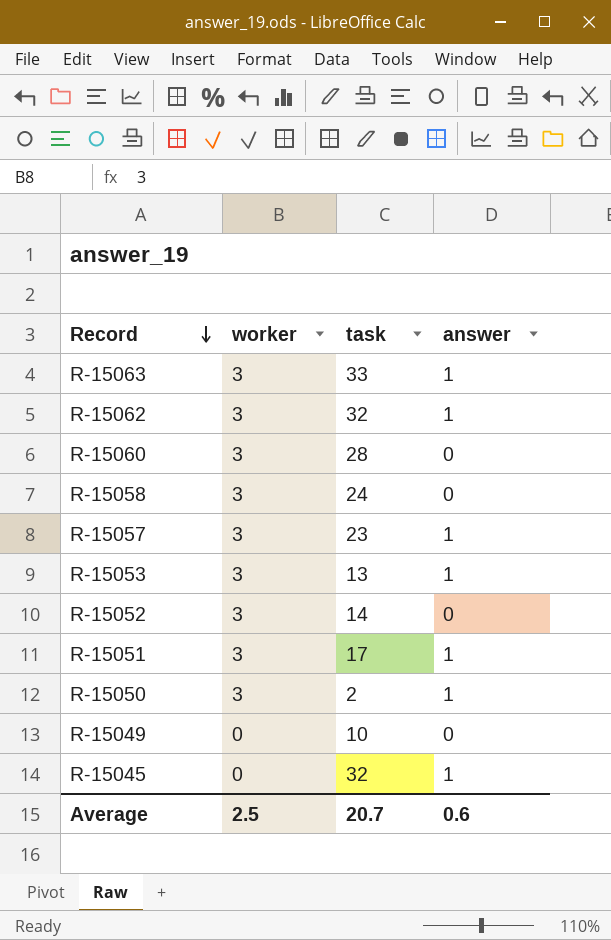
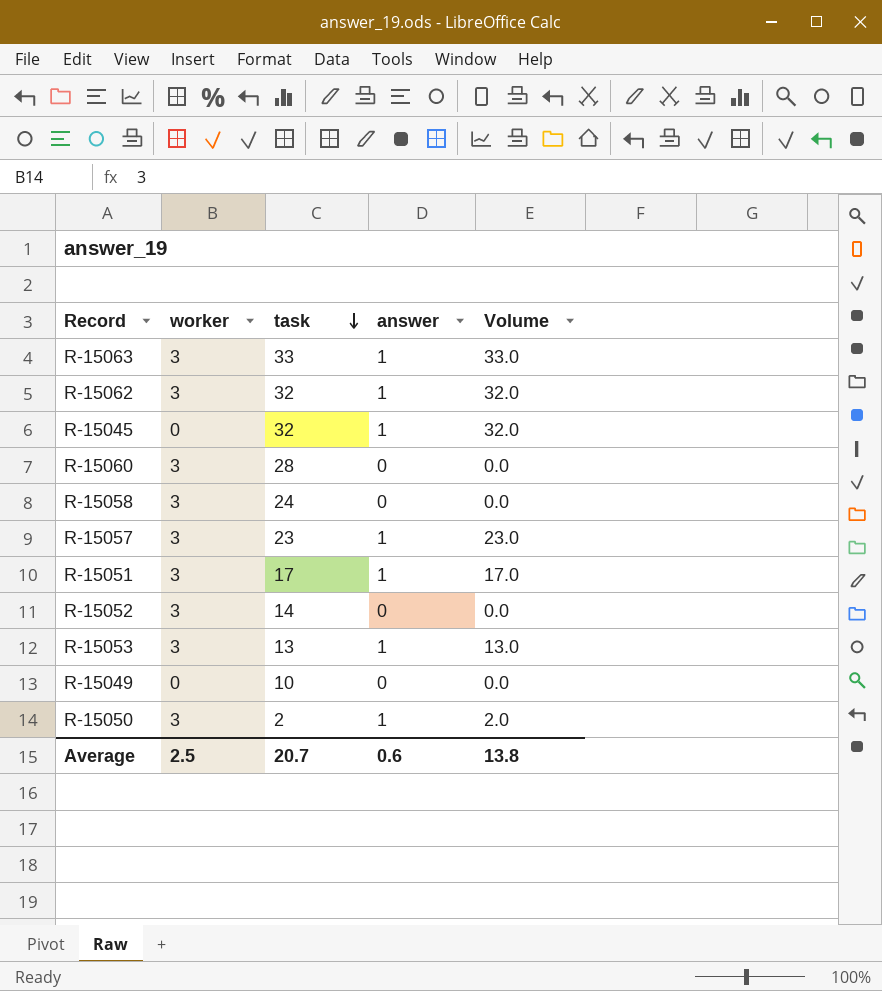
row order: Record descending -> task descending
column Volume | formula: none -> [task] * [answer]

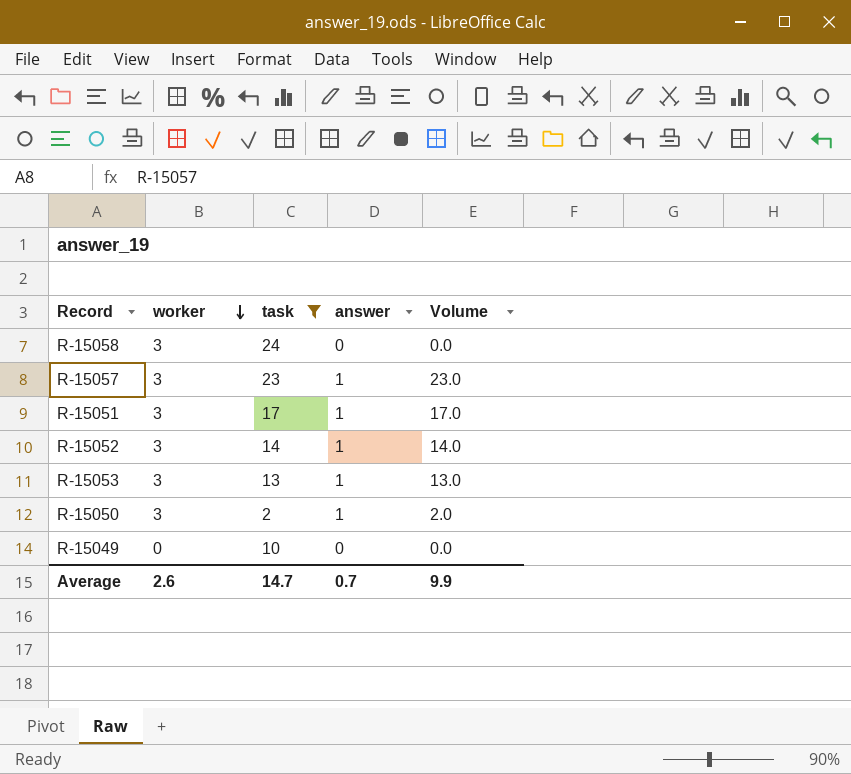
filter: none -> task <= 24
row order: task descending -> worker descending
R-15052 | answer: 0 -> 1
R-15052 | Volume: 0.0 -> 14.0
Average | worker: 2.5 -> 2.6
Average | task: 20.7 -> 14.7
Average | answer: 0.6 -> 0.7
Average | Volume: 13.8 -> 9.9

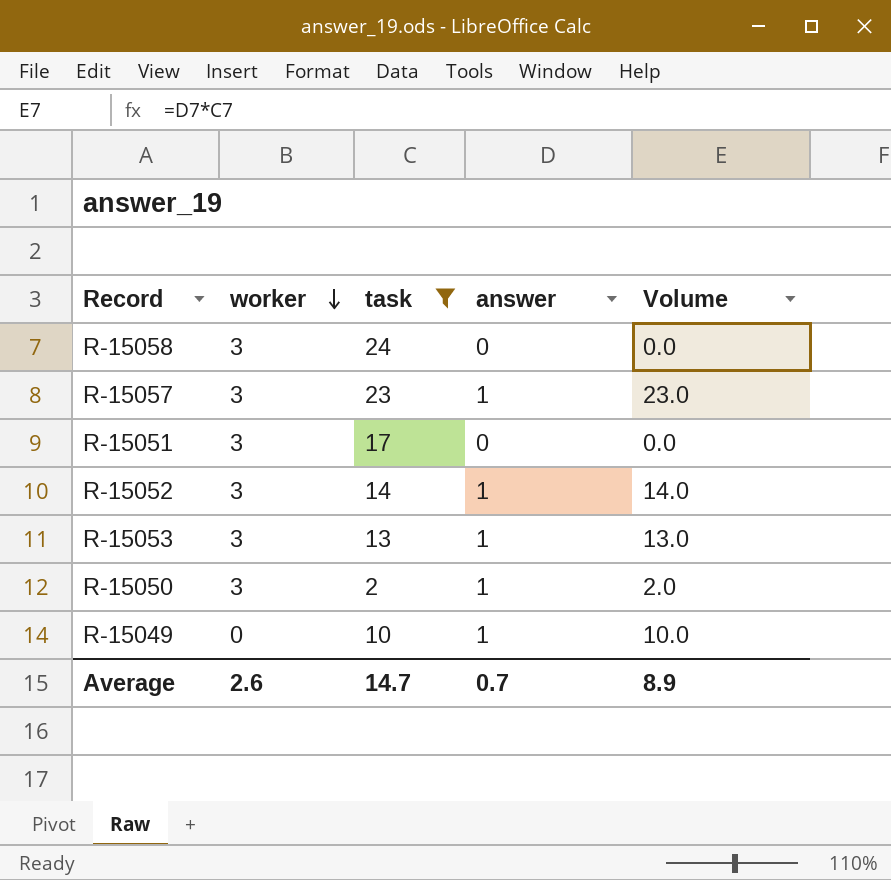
R-15051 | answer: 1 -> 0
R-15051 | Volume: 17.0 -> 0.0
R-15049 | answer: 0 -> 1
R-15049 | Volume: 0.0 -> 10.0
Average | Volume: 9.9 -> 8.9

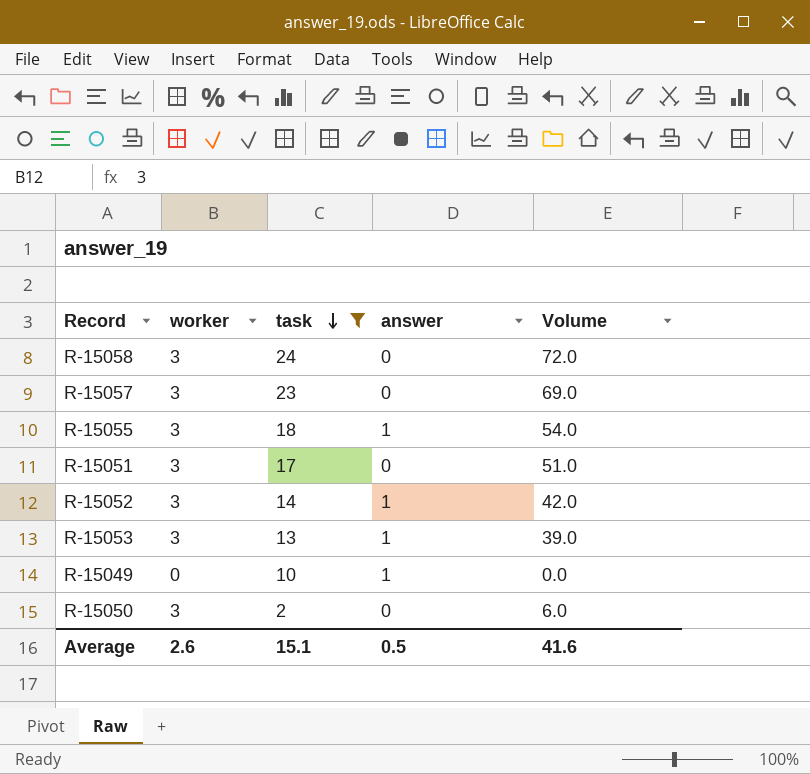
row order: worker descending -> task descending
column Volume | formula: [task] * [answer] -> [worker] * [task]
R-15057 | answer: 1 -> 0
row R-15055: none -> 3 | 18 | 1 | 54.0
R-15050 | answer: 1 -> 0
Average | task: 14.7 -> 15.1
Average | answer: 0.7 -> 0.5
Average | Volume: 8.9 -> 41.6

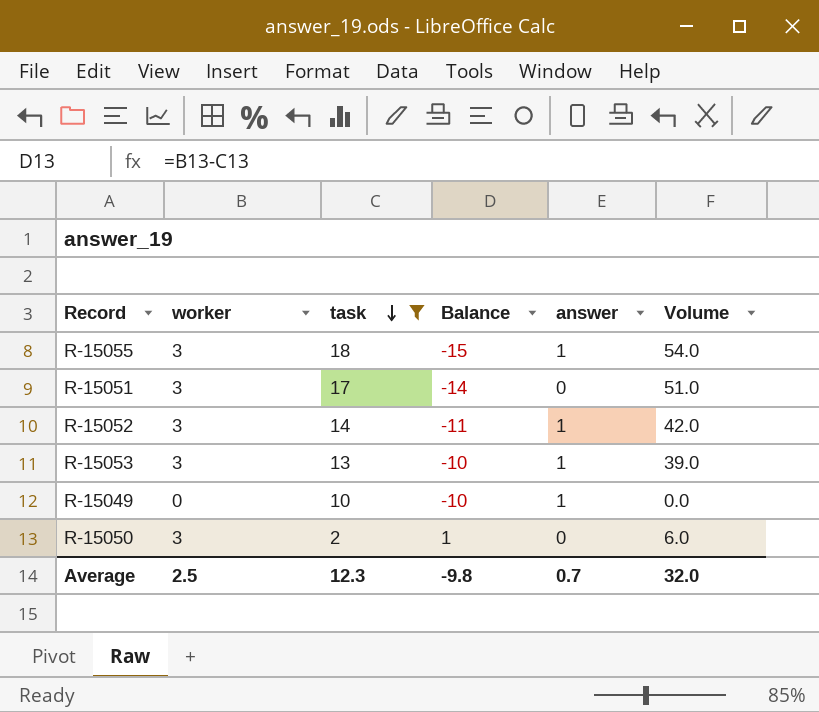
column Balance | formula: none -> [worker] - [task]
row R-15058: 3 | 24 | 0 | 72.0 -> none
row R-15057: 3 | 23 | 0 | 69.0 -> none
Average | worker: 2.6 -> 2.5
Average | task: 15.1 -> 12.3
Average | answer: 0.5 -> 0.7
Average | Volume: 41.6 -> 32.0

